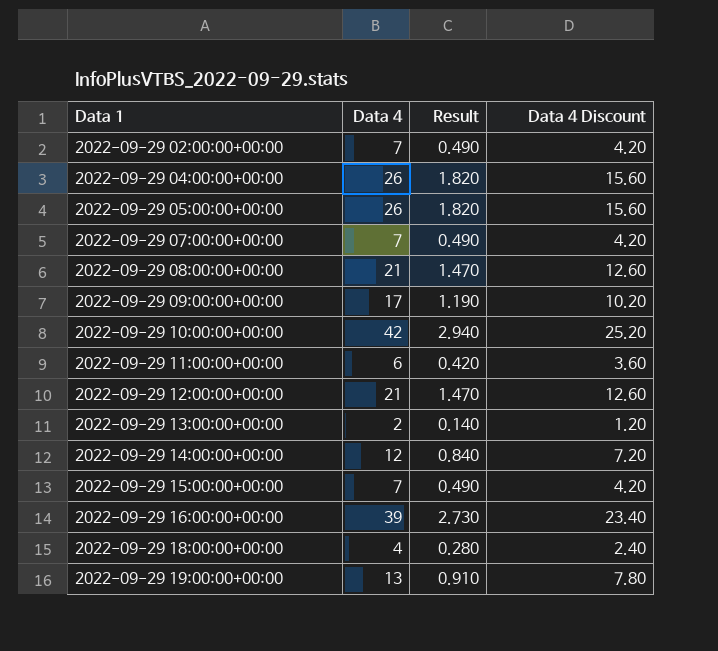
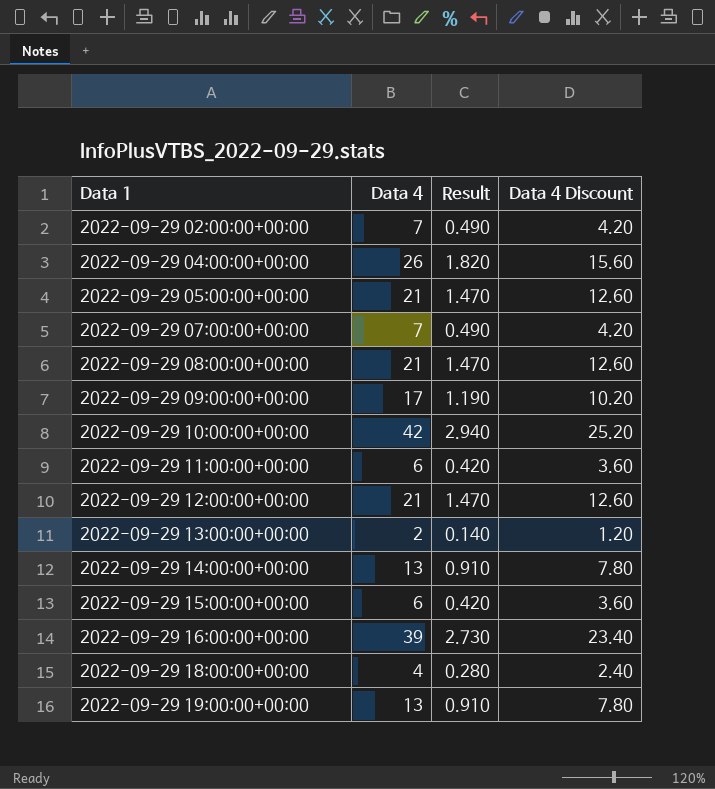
2022-09-29 05:00:00+00:00 | Data 4: 26 -> 21
2022-09-29 05:00:00+00:00 | Result: 1.820 -> 1.470
2022-09-29 05:00:00+00:00 | Data 4 Discount: 15.60 -> 12.60
2022-09-29 14:00:00+00:00 | Data 4: 12 -> 13
2022-09-29 14:00:00+00:00 | Result: 0.840 -> 0.910
2022-09-29 14:00:00+00:00 | Data 4 Discount: 7.20 -> 7.80
2022-09-29 15:00:00+00:00 | Data 4: 7 -> 6
2022-09-29 15:00:00+00:00 | Result: 0.490 -> 0.420
2022-09-29 15:00:00+00:00 | Data 4 Discount: 4.20 -> 3.60

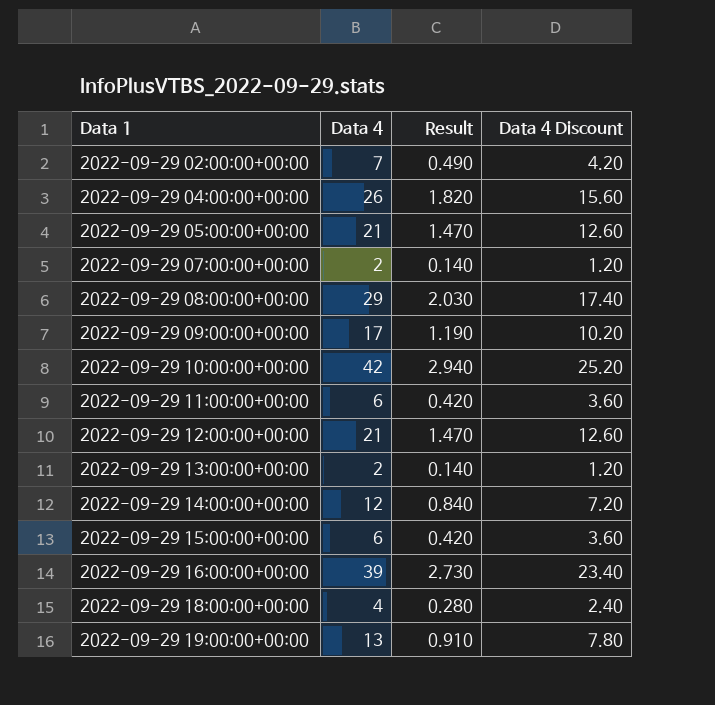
2022-09-29 07:00:00+00:00 | Data 4: 7 -> 2
2022-09-29 07:00:00+00:00 | Result: 0.490 -> 0.140
2022-09-29 07:00:00+00:00 | Data 4 Discount: 4.20 -> 1.20
2022-09-29 08:00:00+00:00 | Data 4: 21 -> 29
2022-09-29 08:00:00+00:00 | Result: 1.470 -> 2.030
2022-09-29 08:00:00+00:00 | Data 4 Discount: 12.60 -> 17.40
2022-09-29 14:00:00+00:00 | Data 4: 13 -> 12
2022-09-29 14:00:00+00:00 | Result: 0.910 -> 0.840
2022-09-29 14:00:00+00:00 | Data 4 Discount: 7.80 -> 7.20

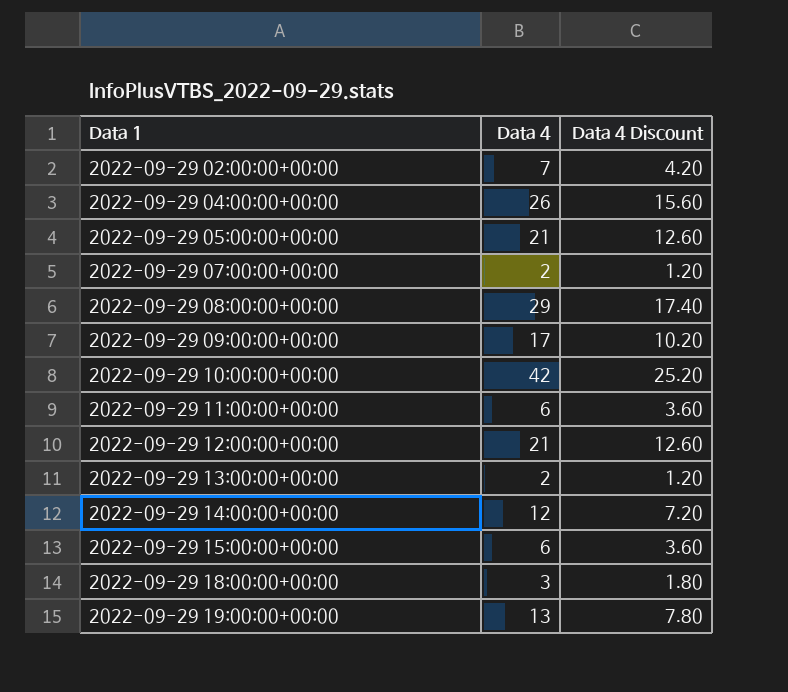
column Result | formula: [Data 4] * 0.07 -> none
row 2022-09-29 16:00:00+00:00: 39 | 2.730 | 23.40 -> none
2022-09-29 18:00:00+00:00 | Data 4: 4 -> 3
2022-09-29 18:00:00+00:00 | Data 4 Discount: 2.40 -> 1.80

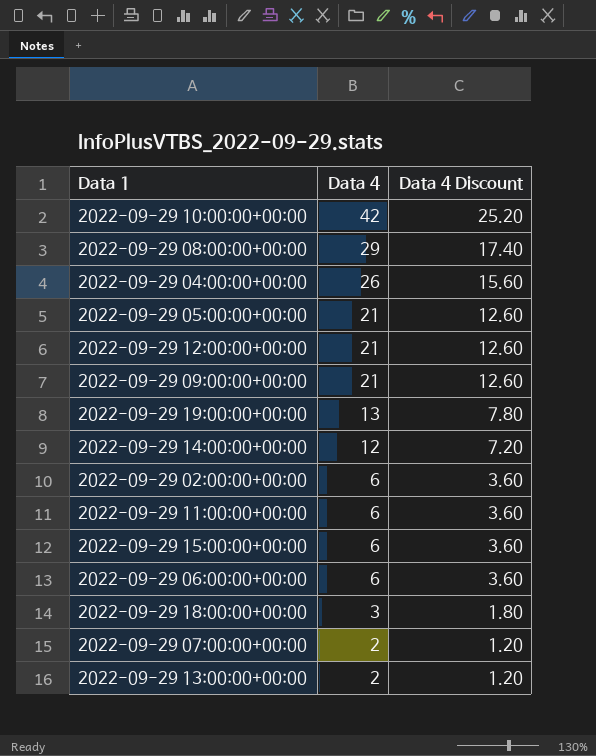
row order: Data 1 ascending -> Data 4 descending
2022-09-29 09:00:00+00:00 | Data 4: 17 -> 21
2022-09-29 09:00:00+00:00 | Data 4 Discount: 10.20 -> 12.60
2022-09-29 02:00:00+00:00 | Data 4: 7 -> 6
2022-09-29 02:00:00+00:00 | Data 4 Discount: 4.20 -> 3.60
row 2022-09-29 06:00:00+00:00: none -> 6 | 3.60

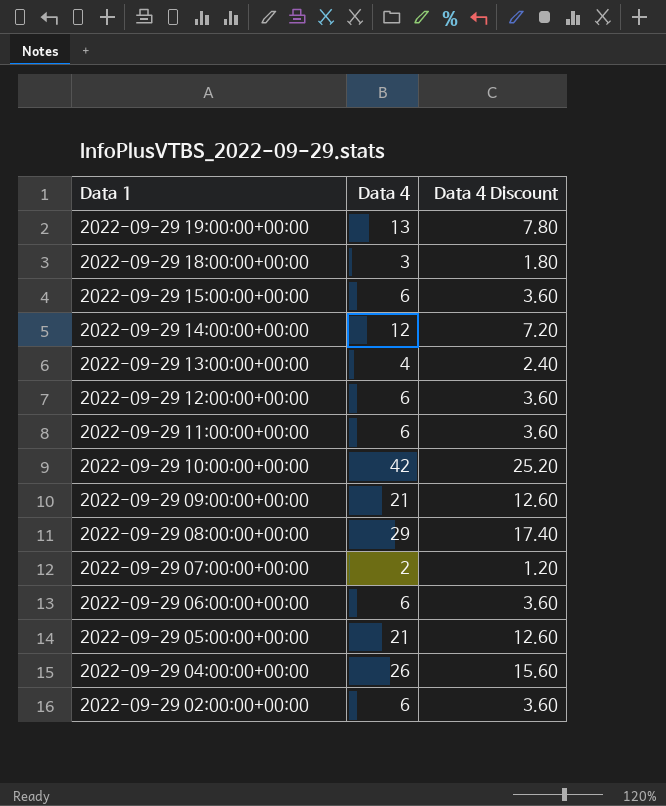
row order: Data 4 descending -> Data 1 descending
2022-09-29 13:00:00+00:00 | Data 4: 2 -> 4
2022-09-29 13:00:00+00:00 | Data 4 Discount: 1.20 -> 2.40
2022-09-29 12:00:00+00:00 | Data 4: 21 -> 6
2022-09-29 12:00:00+00:00 | Data 4 Discount: 12.60 -> 3.60

